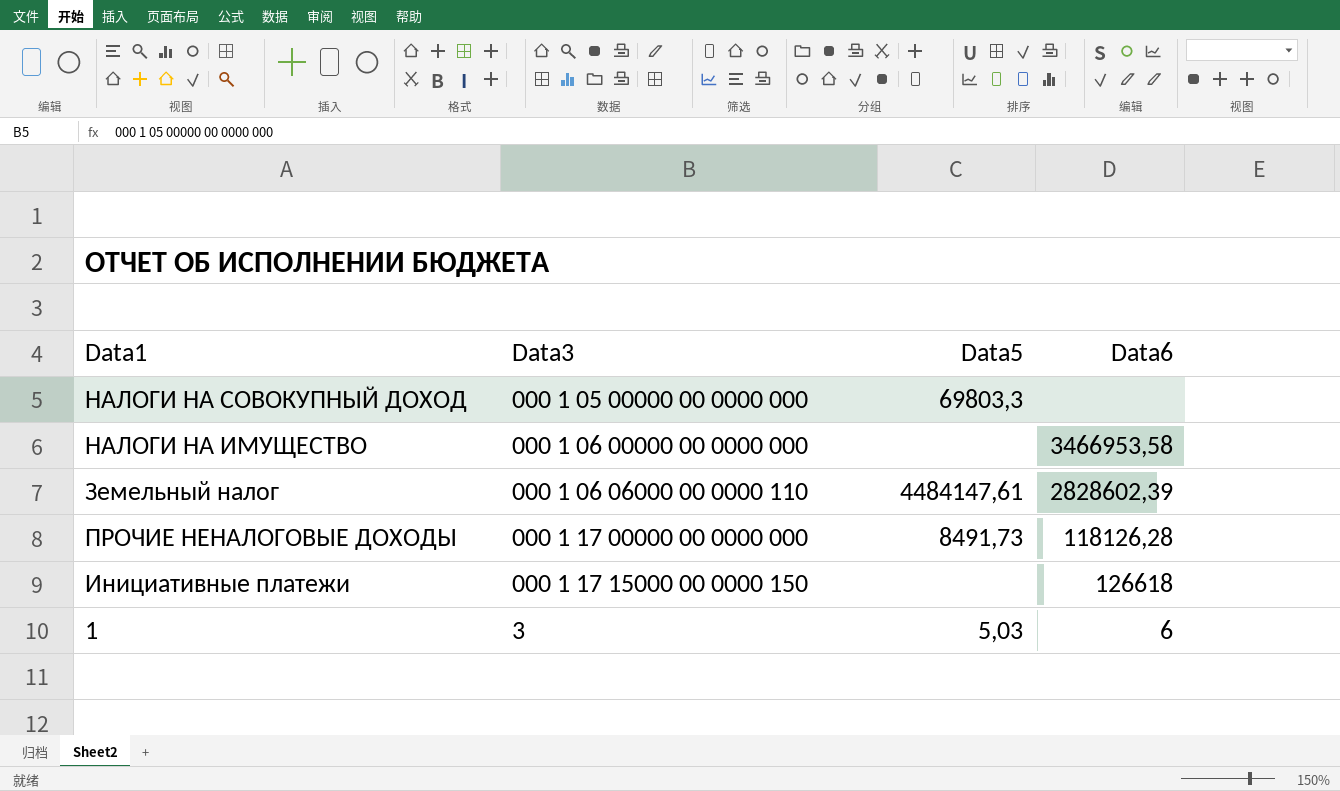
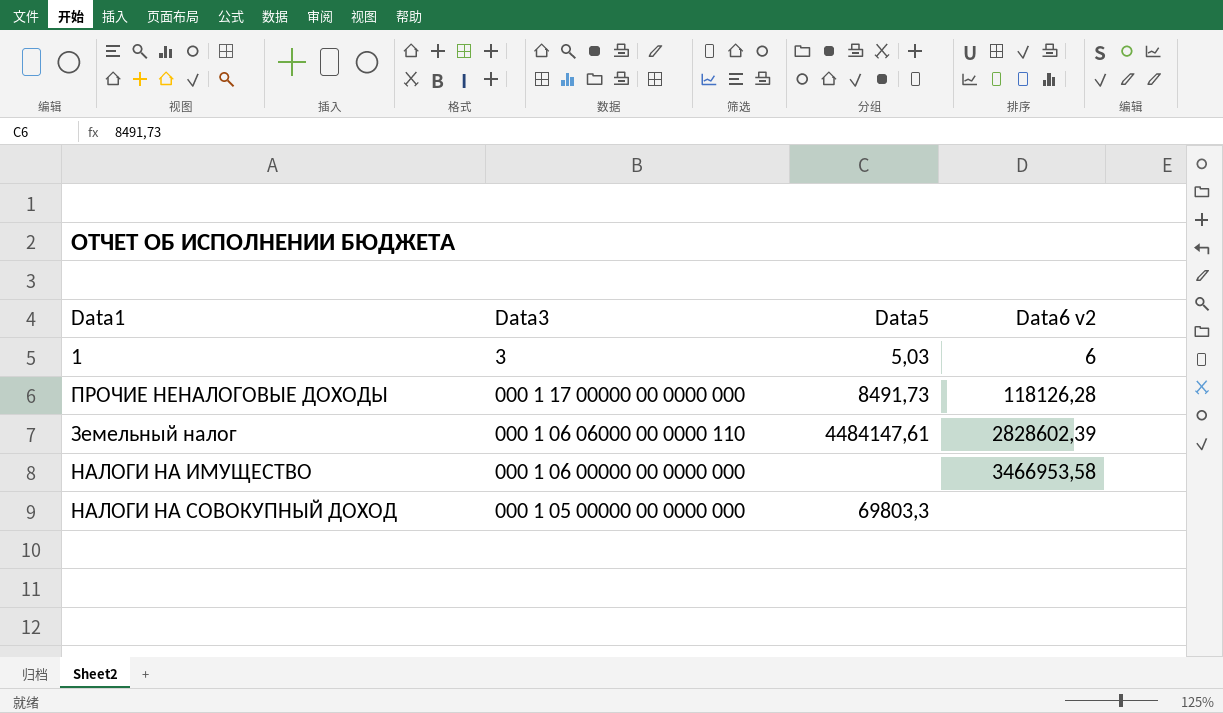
row order: Data3 ascending -> Data3 descending
column name: Data6 -> Data6 v2
row Инициативные платежи: 000 1 17 15000 00 0000 150 | none | 126618 -> none

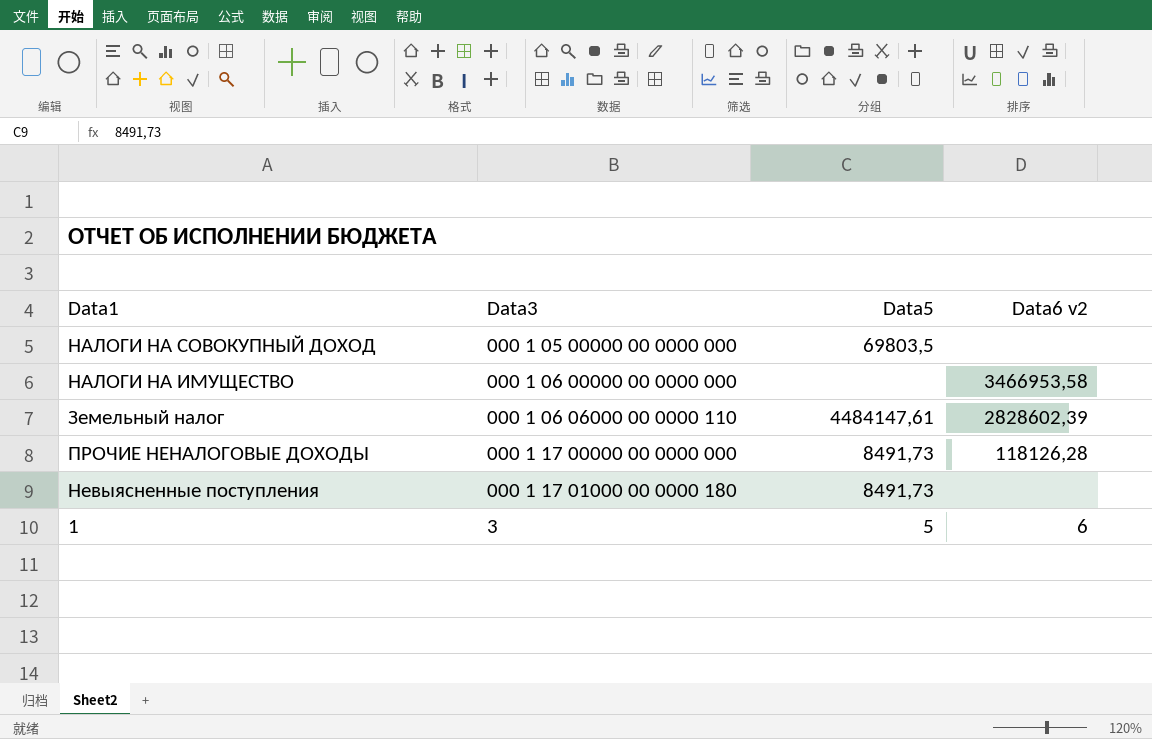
row order: Data3 descending -> Data3 ascending
НАЛОГИ НА СОВОКУПНЫЙ ДОХОД | Data5: 69803,3 -> 69803,5
row Невыясненные поступления: none -> 000 1 17 01000 00 0000 180 | 8491,73 | none
1 | Data5: 5,03 -> 5

